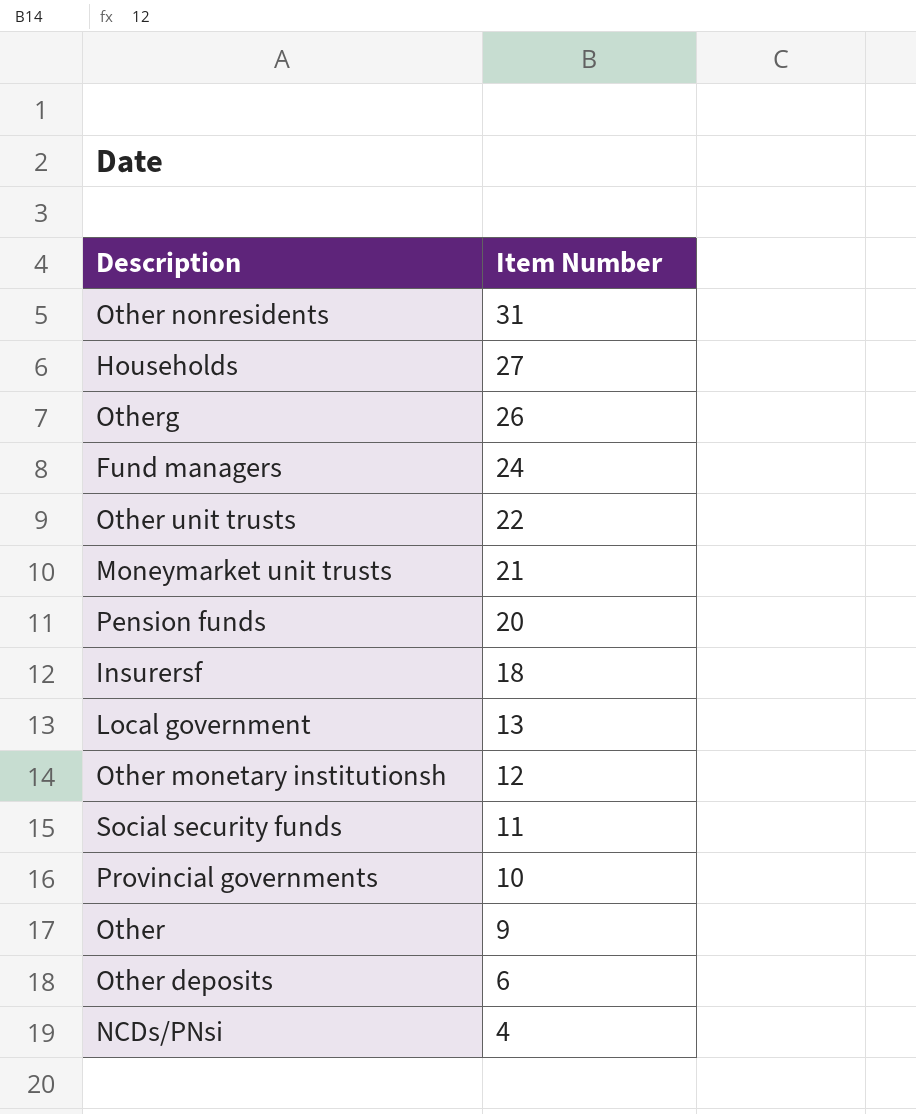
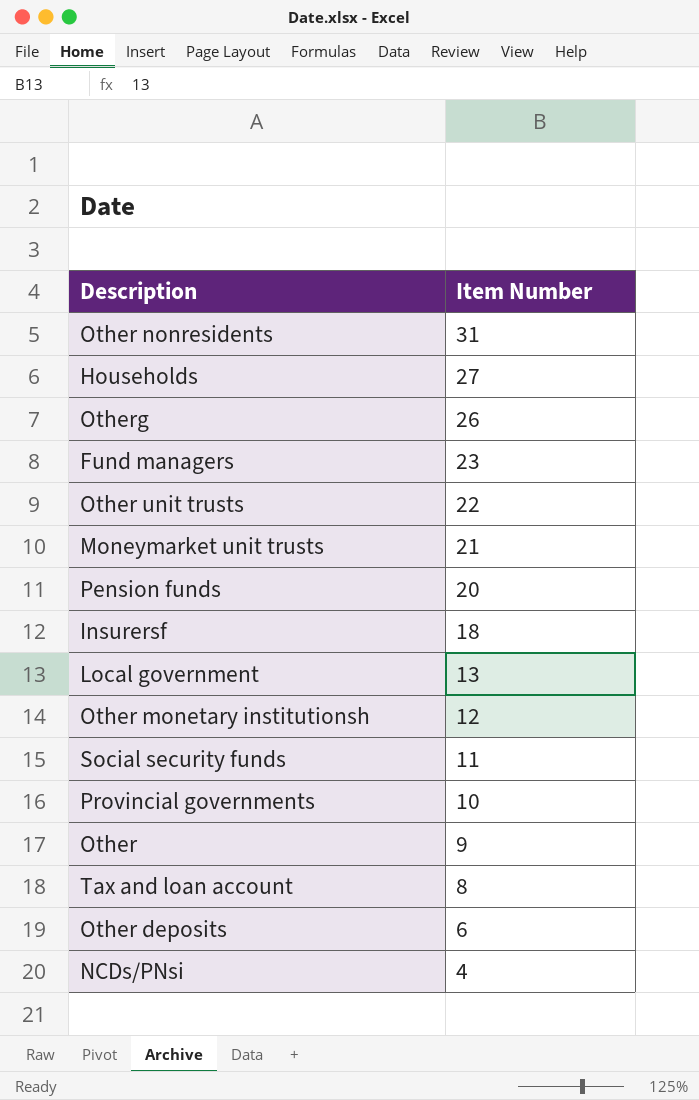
Fund managers | Item Number: 24 -> 23
row Tax and loan account: none -> 8

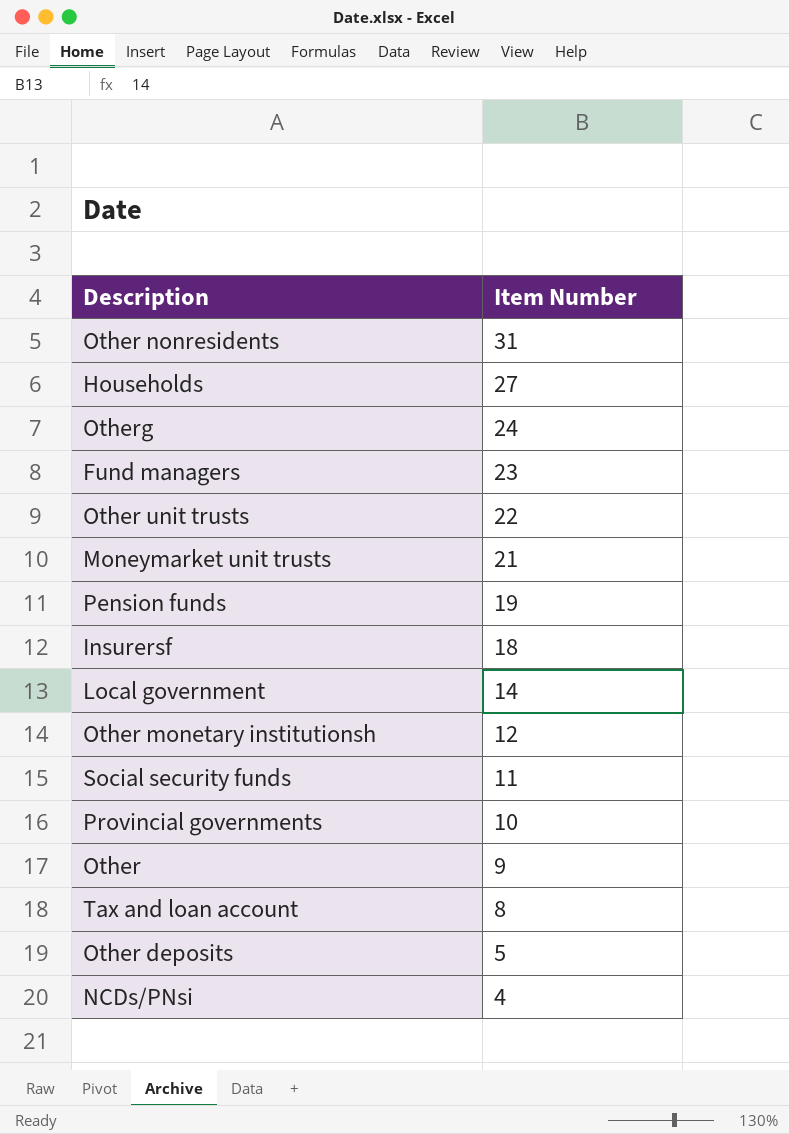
Otherg | Item Number: 26 -> 24
Pension funds | Item Number: 20 -> 19
Local government | Item Number: 13 -> 14
Other deposits | Item Number: 6 -> 5

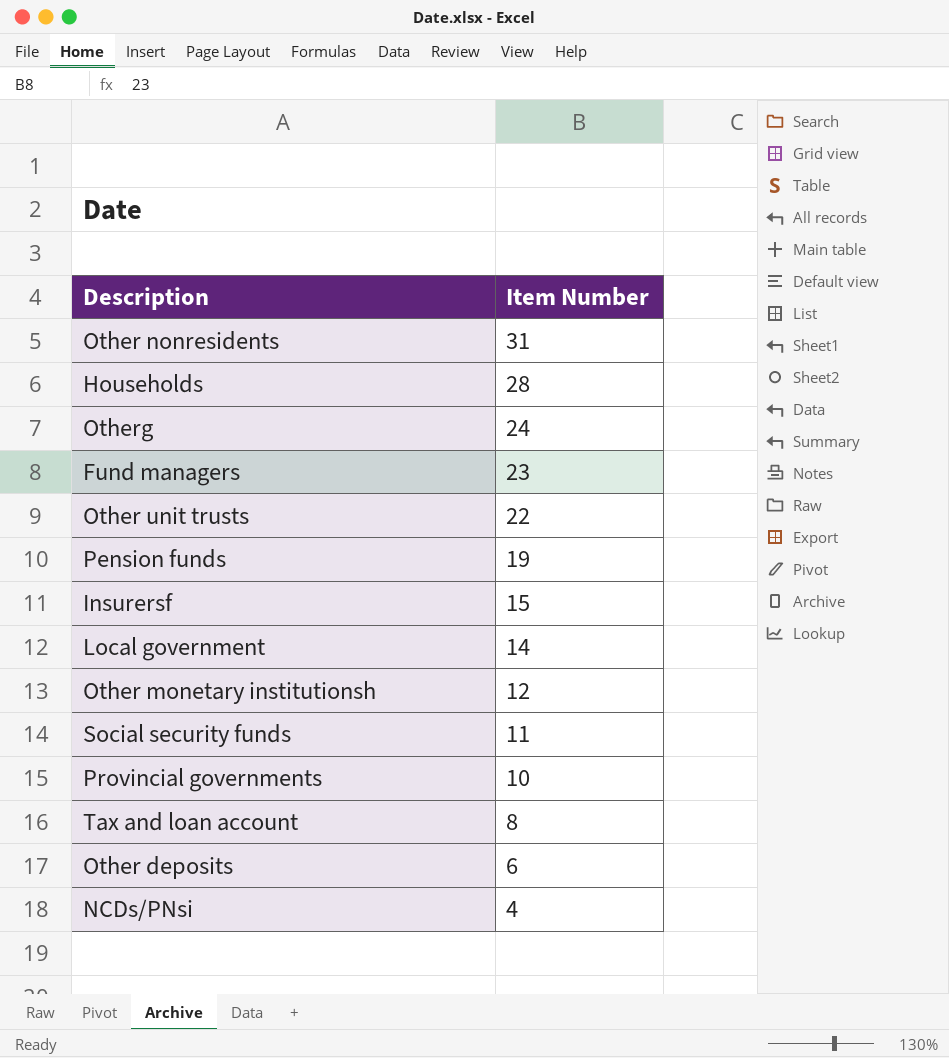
row Moneymarket unit trusts: 21 -> none
row Other: 9 -> none
Households | Item Number: 27 -> 28
Insurersf | Item Number: 18 -> 15
Other deposits | Item Number: 5 -> 6

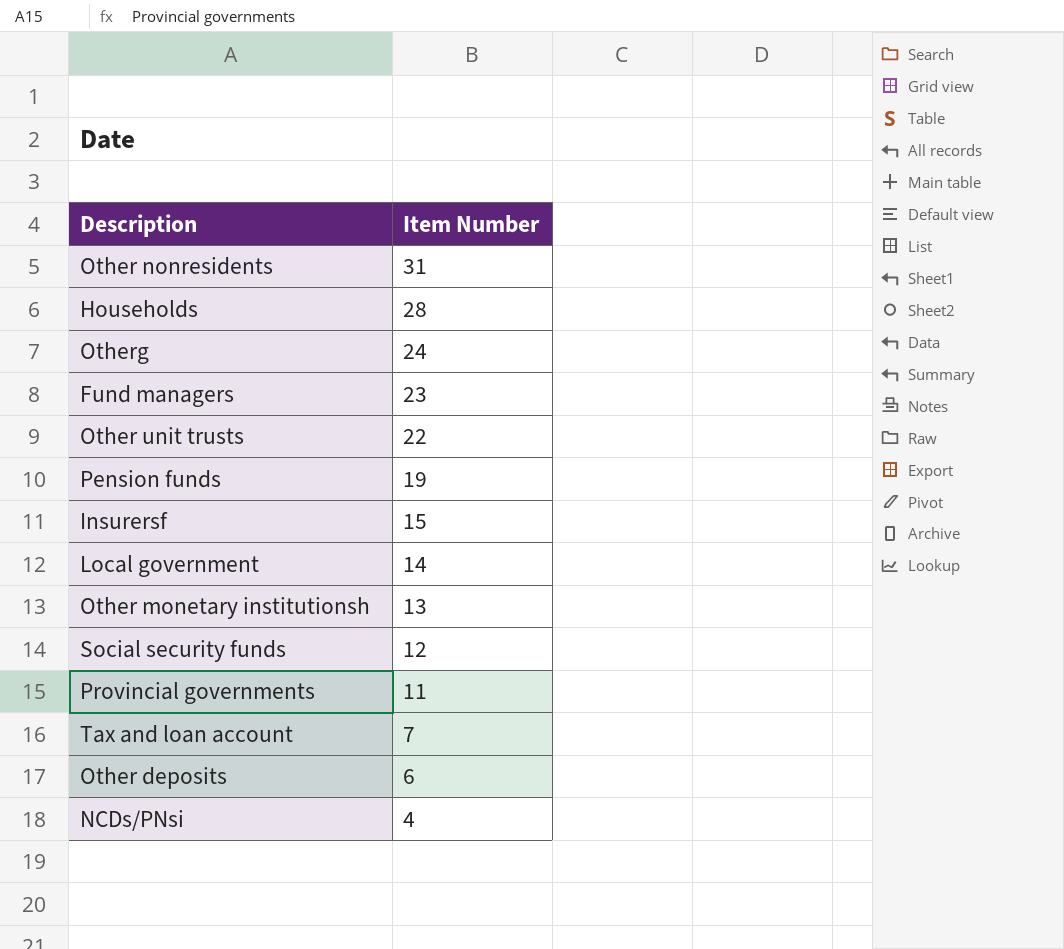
Other monetary institutionsh | Item Number: 12 -> 13
Social security funds | Item Number: 11 -> 12
Provincial governments | Item Number: 10 -> 11
Tax and loan account | Item Number: 8 -> 7

